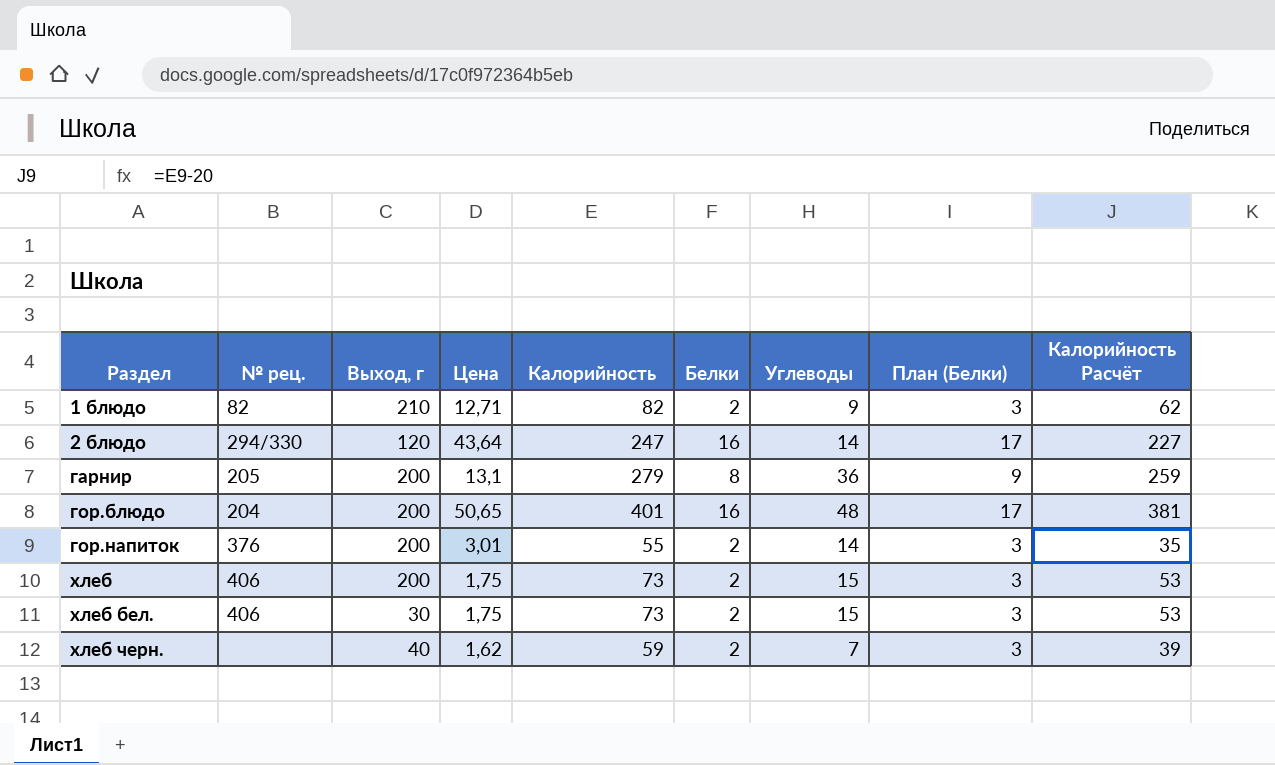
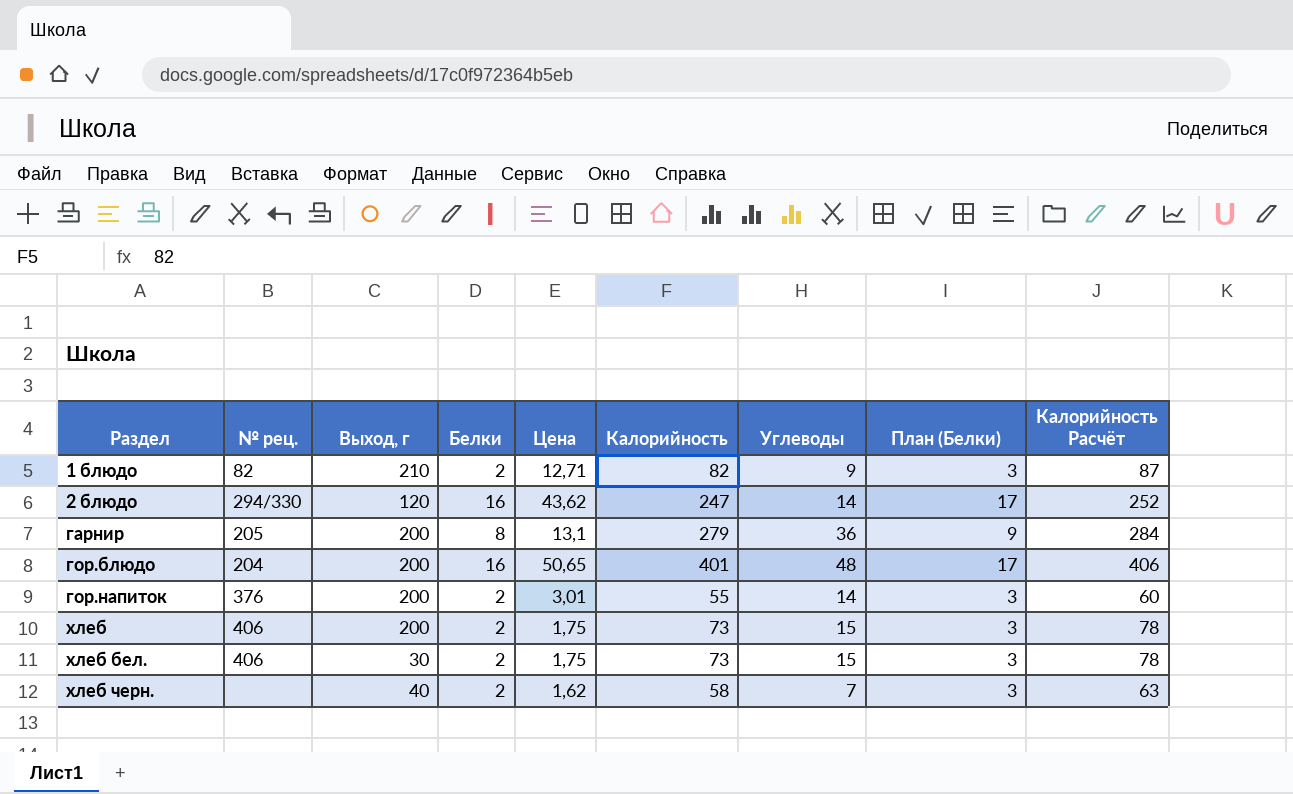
column Белки | position: 6 -> 4
column Калорийность Расчёт | formula: [Калорийность] - 20 -> [Калорийность] + 5
2 блюдо | Цена: 43,64 -> 43,62
хлеб черн. | Калорийность: 59 -> 58

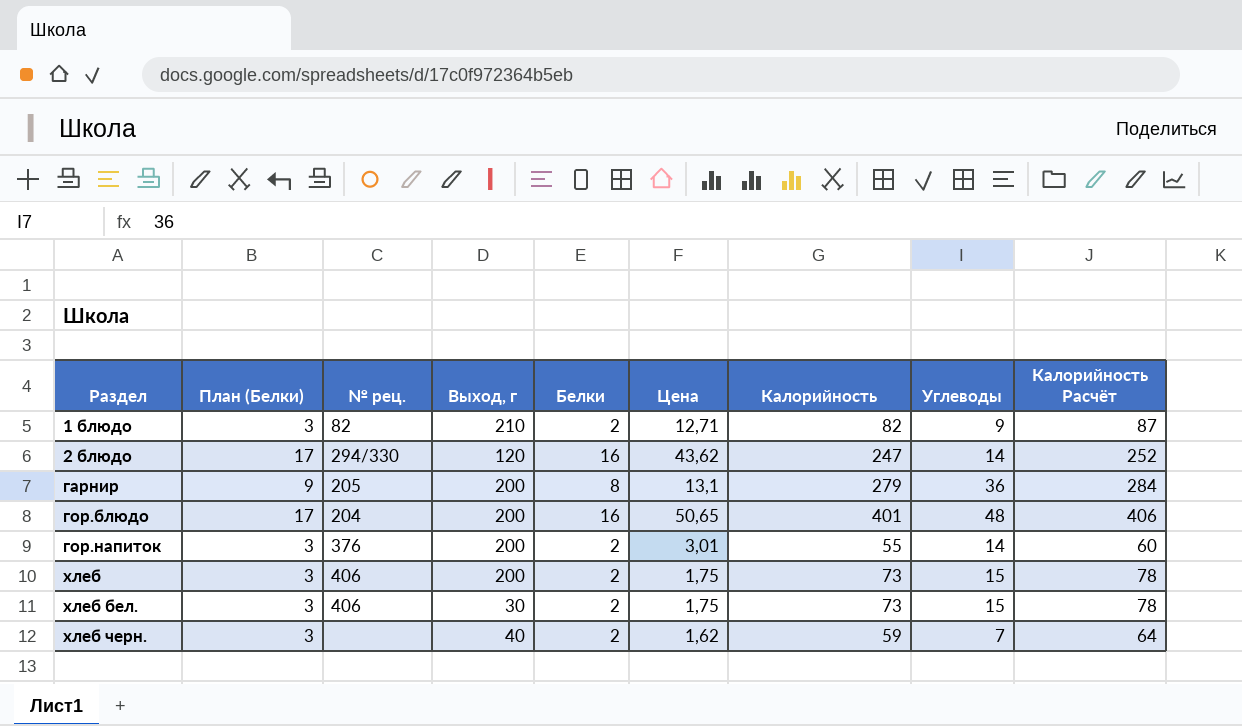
column План (Белки) | position: 8 -> 2
хлеб черн. | Калорийность: 58 -> 59
хлеб черн. | Калорийность Расчёт: 63 -> 64

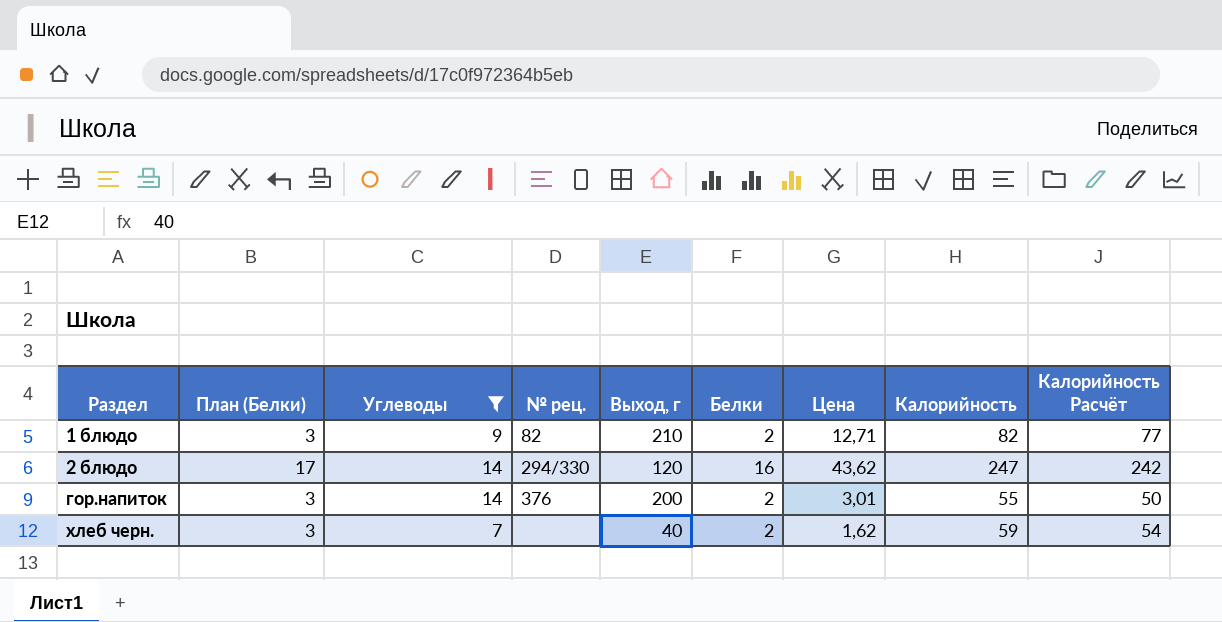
filter: none -> Углеводы <= 14
column Углеводы | position: 8 -> 3
column Калорийность Расчёт | formula: [Калорийность] + 5 -> [Калорийность] - 5

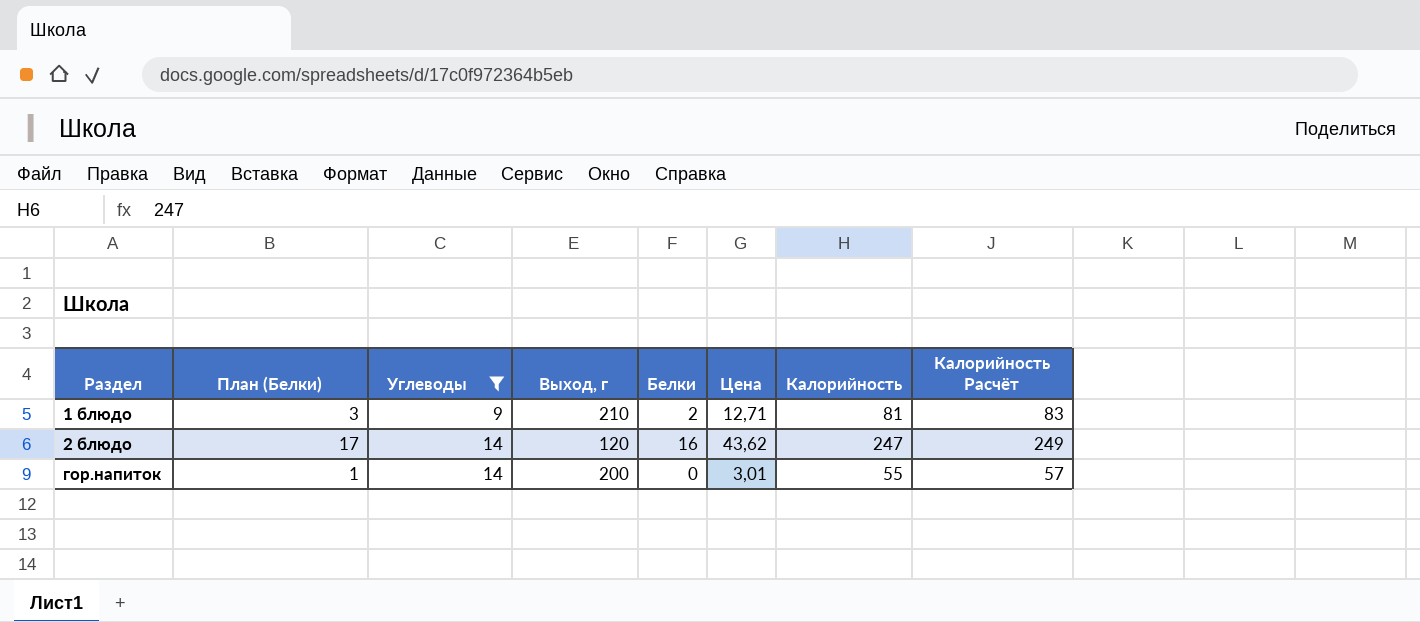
column № рец. | position: 4 -> none
column Калорийность Расчёт | formula: [Калорийность] - 5 -> [Калорийность] + 2
row хлеб черн.: 3 | 7 | none | 40 | 2 | 1,62 | 59 | 54 -> none
1 блюдо | Калорийность: 82 -> 81
гор.напиток | План (Белки): 3 -> 1
гор.напиток | Белки: 2 -> 0

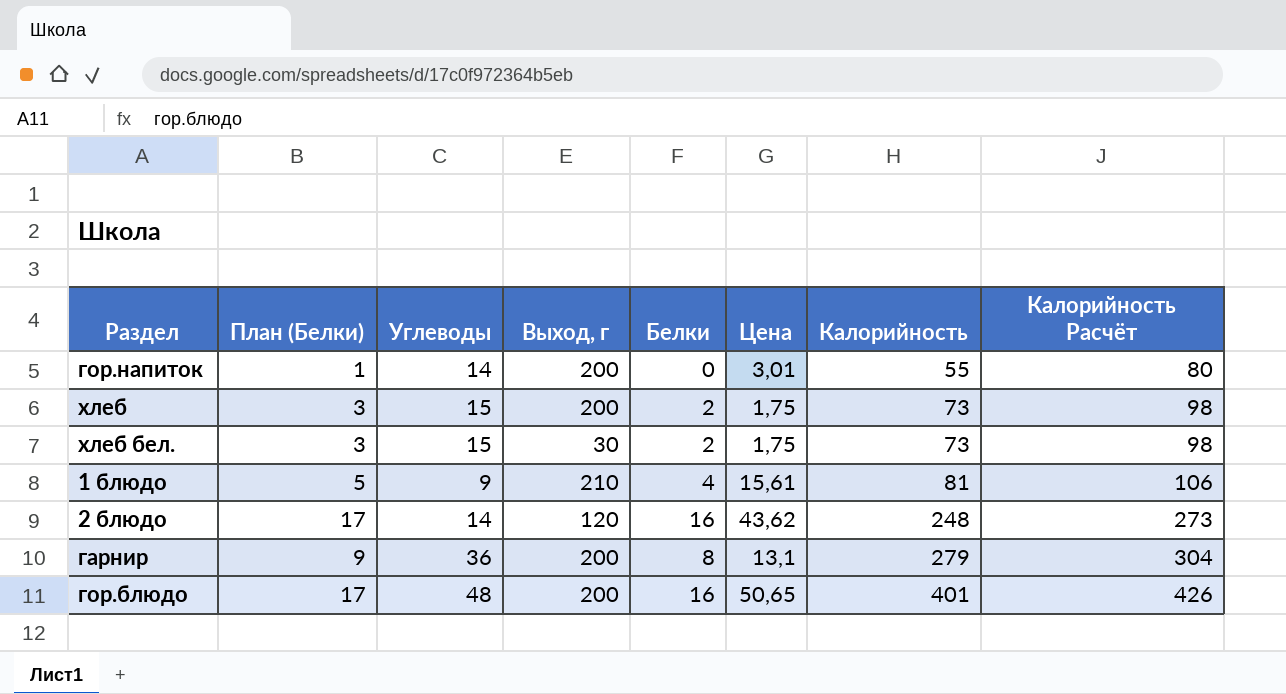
filter: Углеводы <= 14 -> none
row order: Раздел ascending -> Калорийность ascending
column Калорийность Расчёт | formula: [Калорийность] + 2 -> [Калорийность] + 25
1 блюдо | План (Белки): 3 -> 5
1 блюдо | Белки: 2 -> 4
1 блюдо | Цена: 12,71 -> 15,61
2 блюдо | Калорийность: 247 -> 248

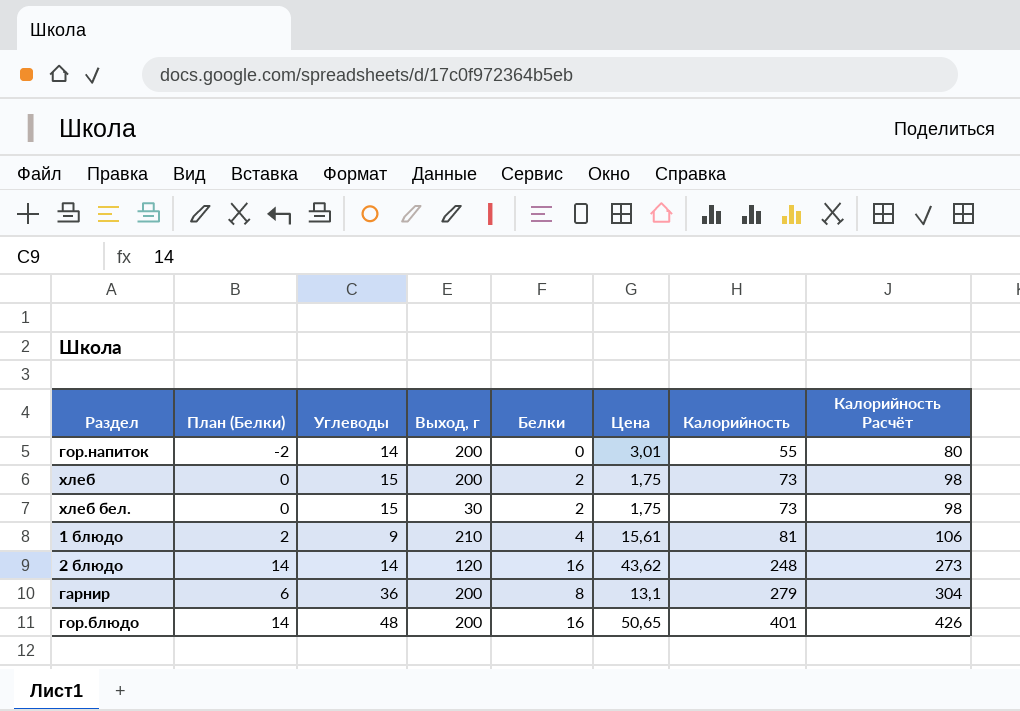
column План (Белки) | formula: [Белки] + 1 -> [Белки] - 2

